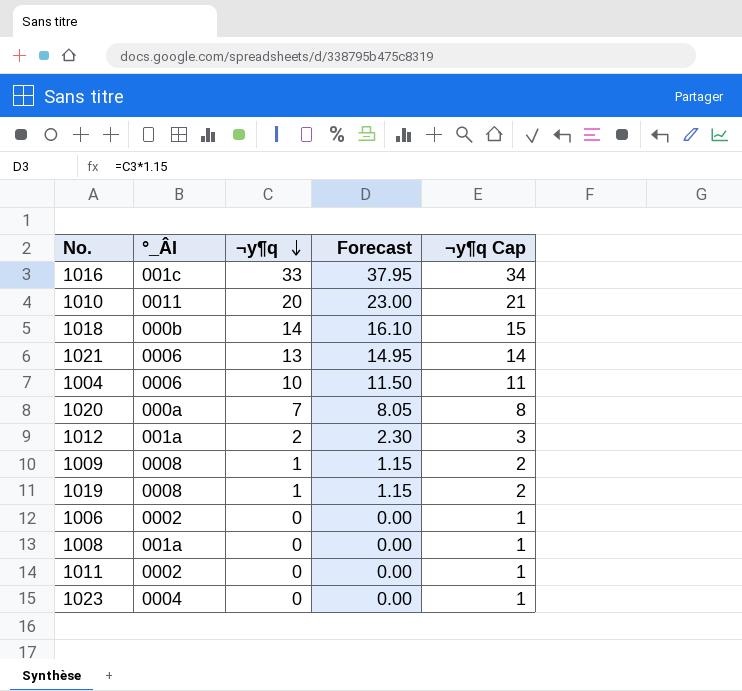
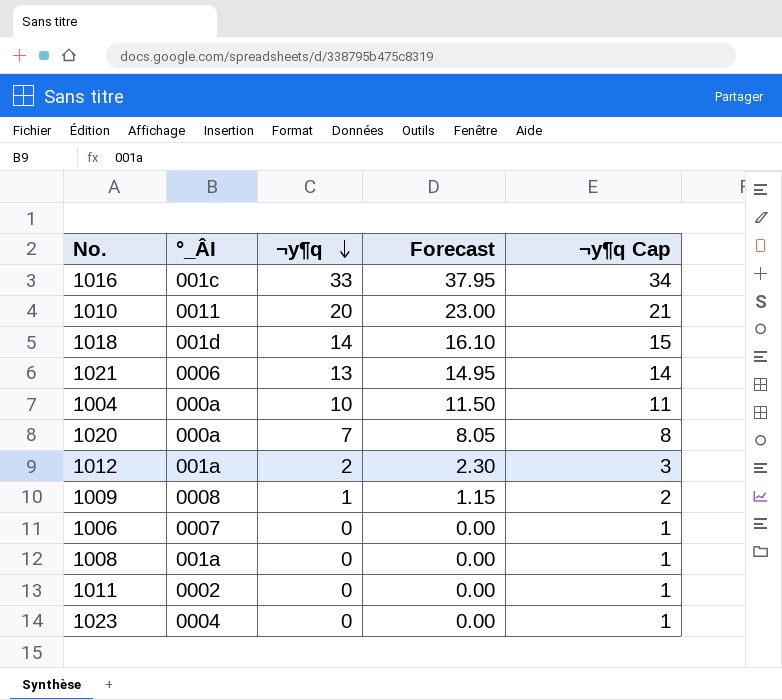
row 1019: 0008 | 1 | 1.15 | 2 -> none
1018 | °_ÂI: 000b -> 001d
1004 | °_ÂI: 0006 -> 000a
1006 | °_ÂI: 0002 -> 0007

